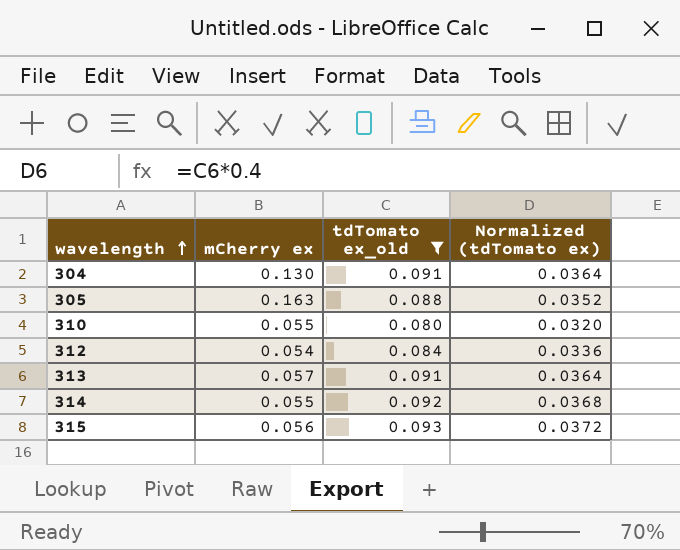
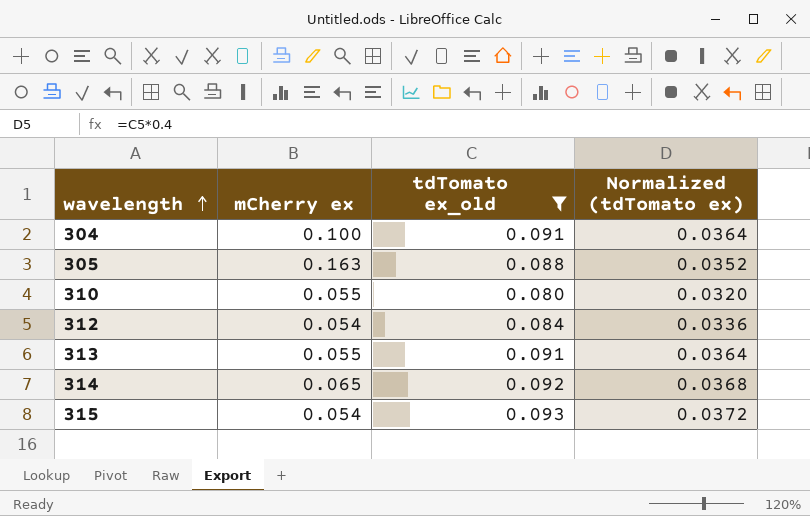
304 | mCherry ex: 0.130 -> 0.100
313 | mCherry ex: 0.057 -> 0.055
314 | mCherry ex: 0.055 -> 0.065
315 | mCherry ex: 0.056 -> 0.054

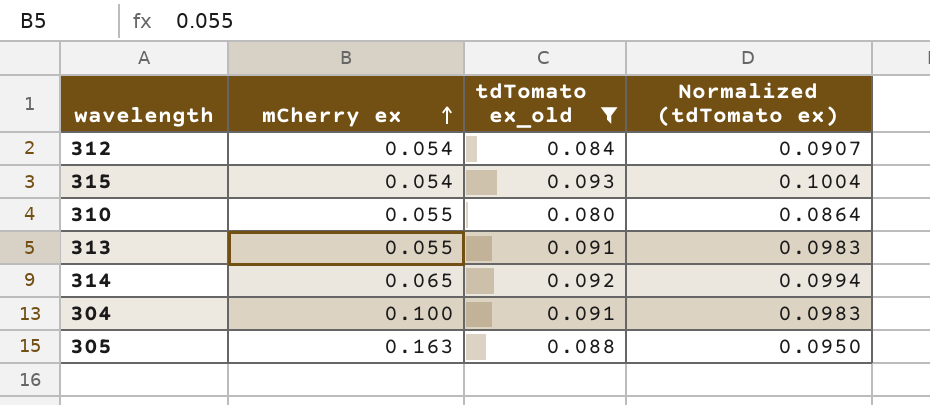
row order: wavelength ascending -> mCherry ex ascending
column Normalized (tdTomato ex) | formula: [tdTomato ex_old] * 0.4 -> [tdTomato ex_old] * 1.08

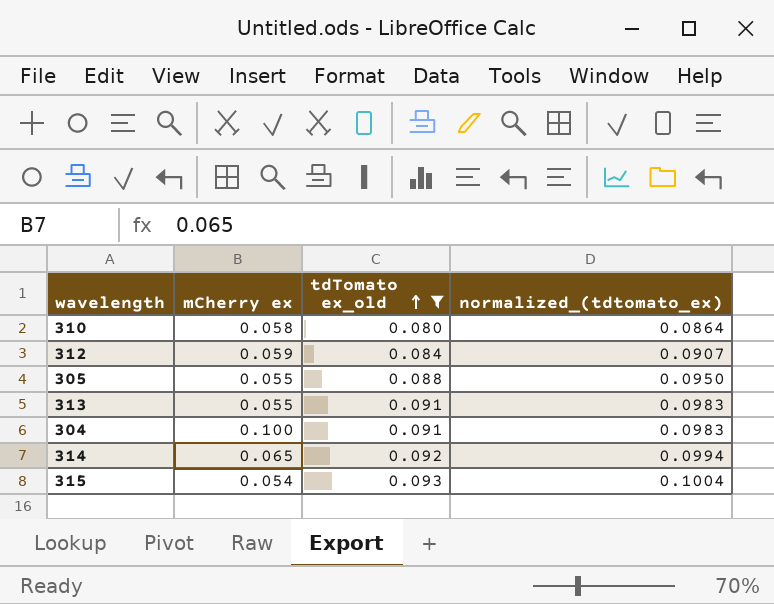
row order: mCherry ex ascending -> tdTomato ex_old ascending
column name: Normalized (tdTomato ex) -> normalized_(tdtomato_ex)
310 | mCherry ex: 0.055 -> 0.058
312 | mCherry ex: 0.054 -> 0.059
305 | mCherry ex: 0.163 -> 0.055

